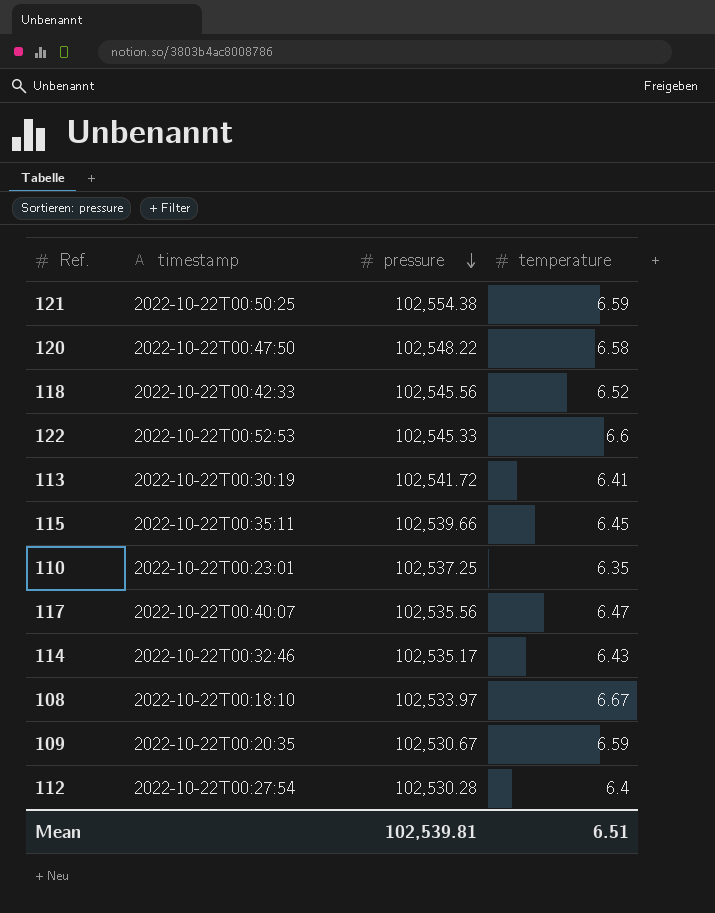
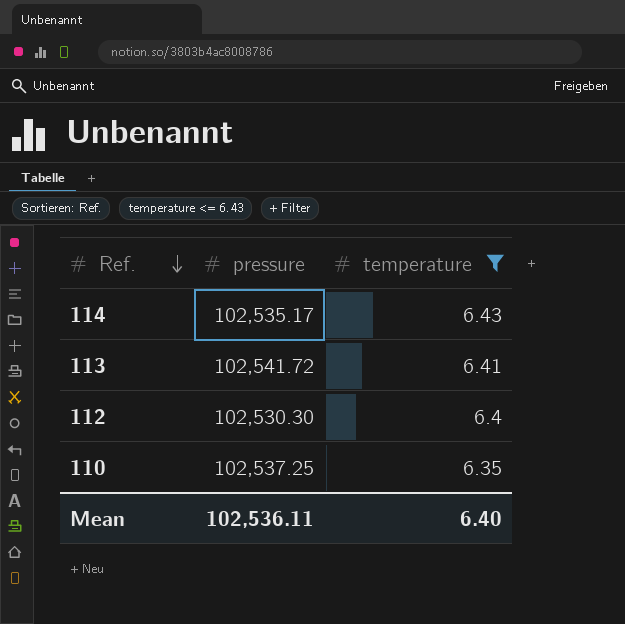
filter: none -> temperature <= 6.43
row order: pressure descending -> Ref. descending
column timestamp | position: 2 -> none
112 | pressure: 102,530.28 -> 102,530.30
Mean | pressure: 102,539.81 -> 102,536.11
Mean | temperature: 6.51 -> 6.40

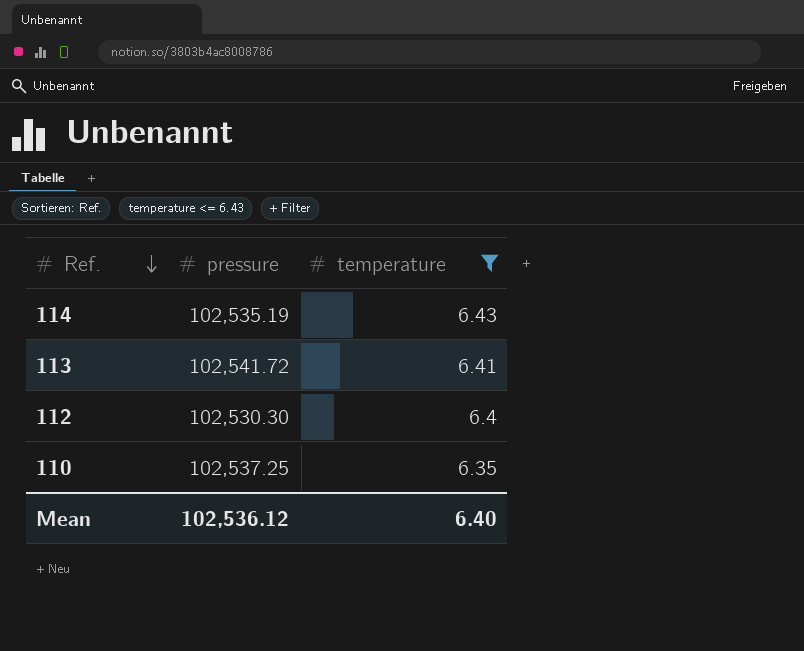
114 | pressure: 102,535.17 -> 102,535.19
Mean | pressure: 102,536.11 -> 102,536.12

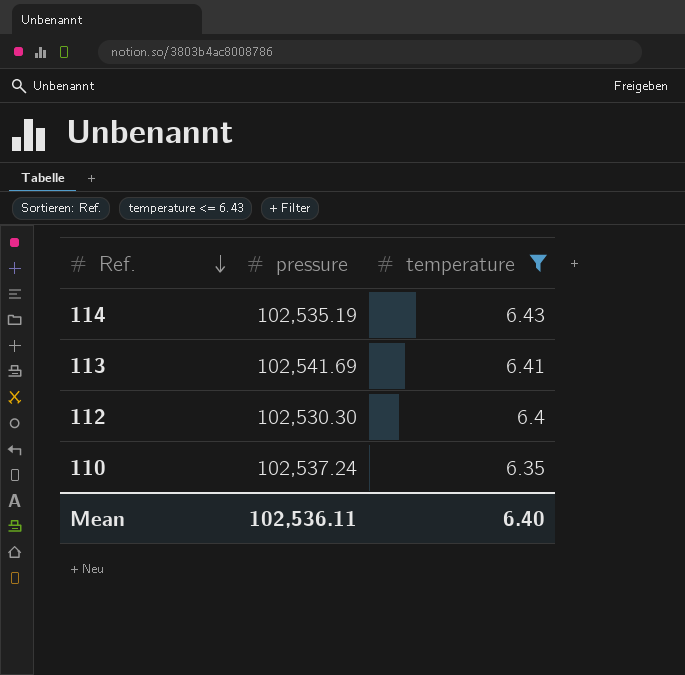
113 | pressure: 102,541.72 -> 102,541.69
110 | pressure: 102,537.25 -> 102,537.24
Mean | pressure: 102,536.12 -> 102,536.11

